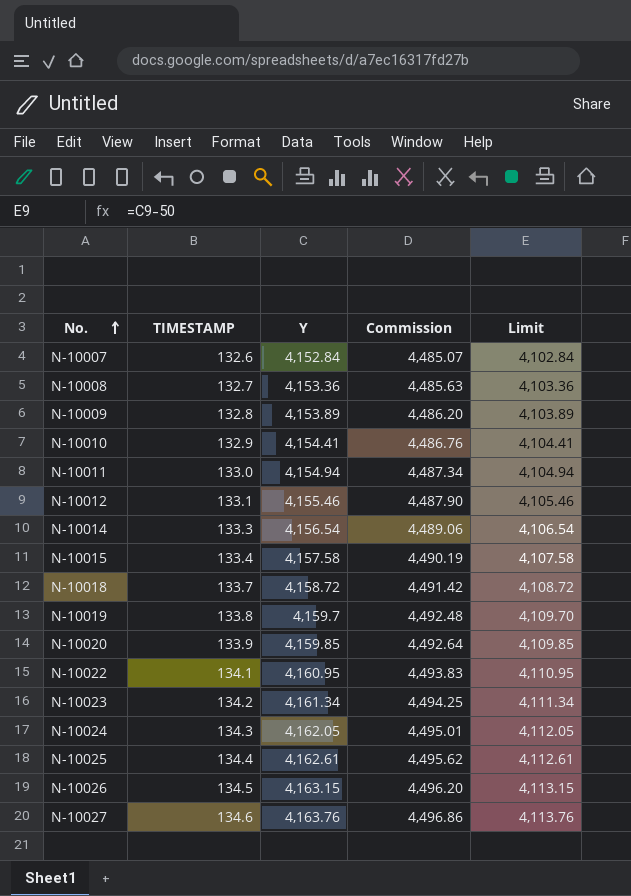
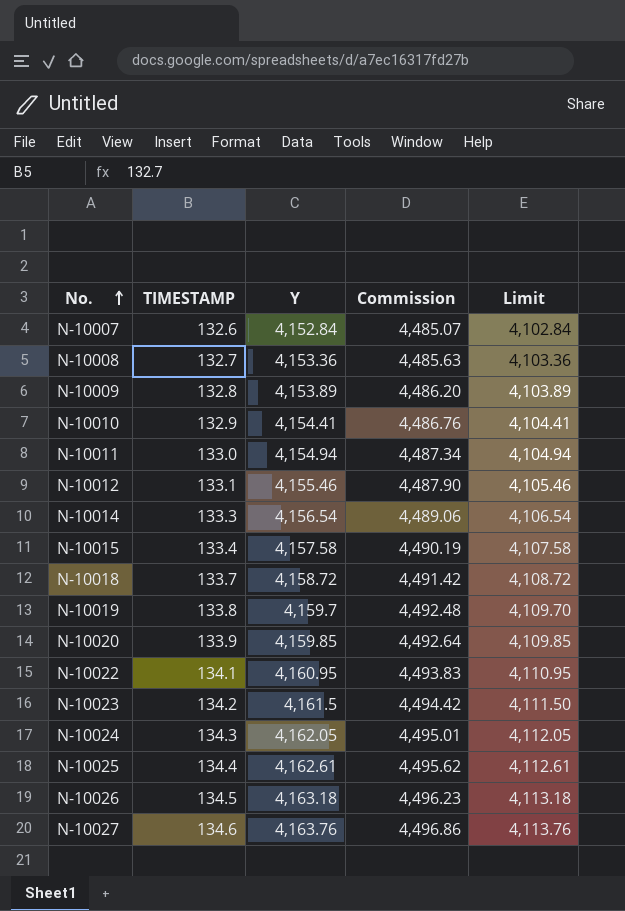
N-10023 | Y: 4,161.34 -> 4,161.5
N-10023 | Commission: 4,494.25 -> 4,494.42
N-10023 | Limit: 4,111.34 -> 4,111.50
N-10026 | Y: 4,163.15 -> 4,163.18
N-10026 | Commission: 4,496.20 -> 4,496.23
N-10026 | Limit: 4,113.15 -> 4,113.18

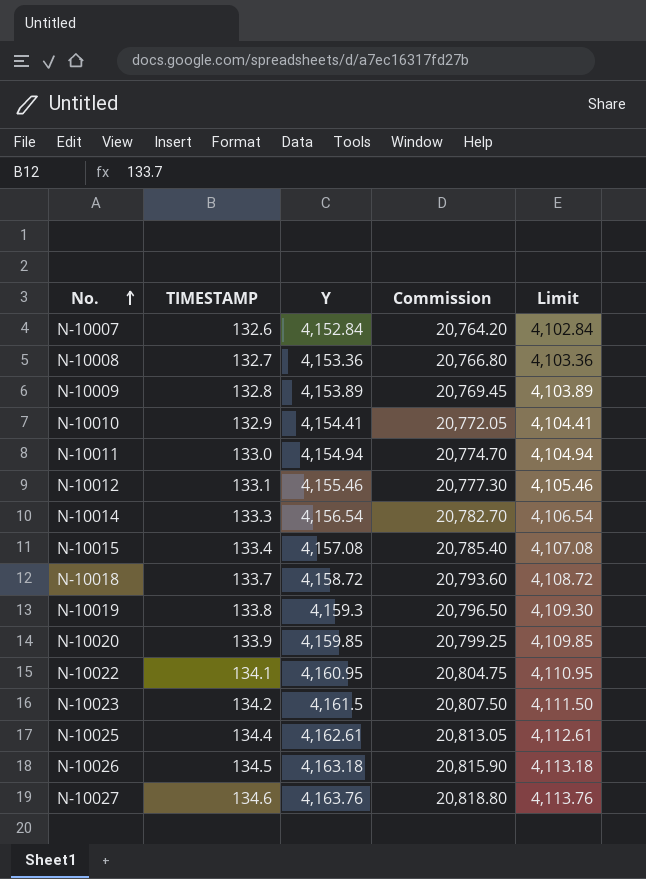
column Commission | formula: [Y] * 1.08 -> [Y] * 5
row N-10024: 134.3 | 4,162.05 | 4,495.01 | 4,112.05 -> none
N-10015 | Y: 4,157.58 -> 4,157.08
N-10015 | Limit: 4,107.58 -> 4,107.08
N-10019 | Y: 4,159.7 -> 4,159.3
N-10019 | Limit: 4,109.70 -> 4,109.30

